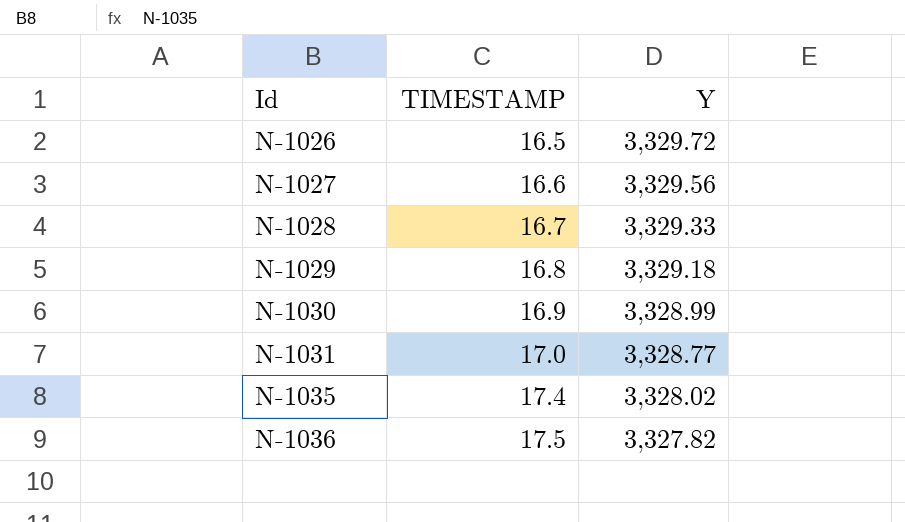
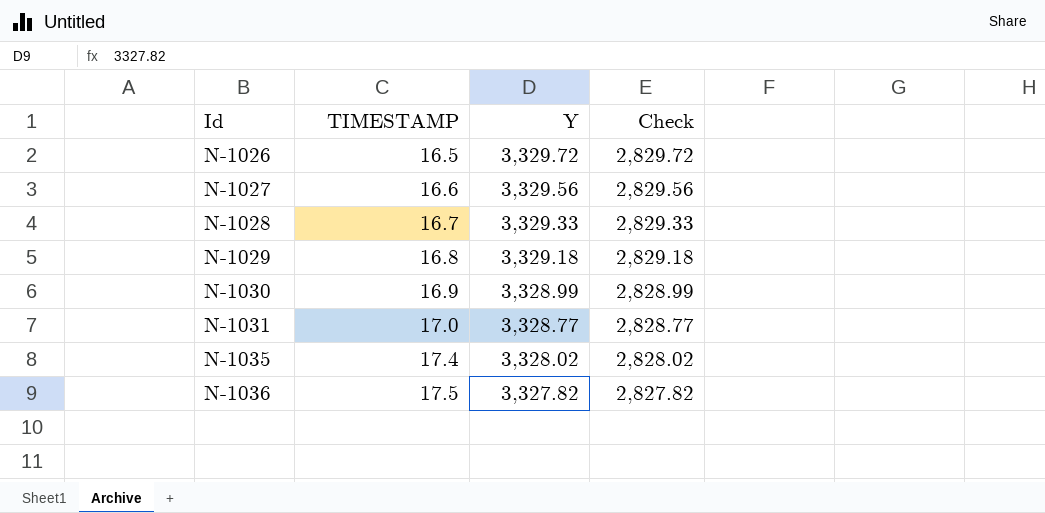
column Check | formula: none -> [Y] - 500

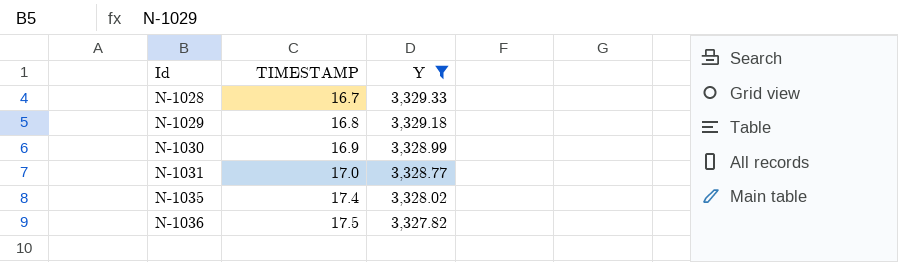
filter: none -> Y <= 3,329.33
column Check | formula: [Y] - 500 -> none

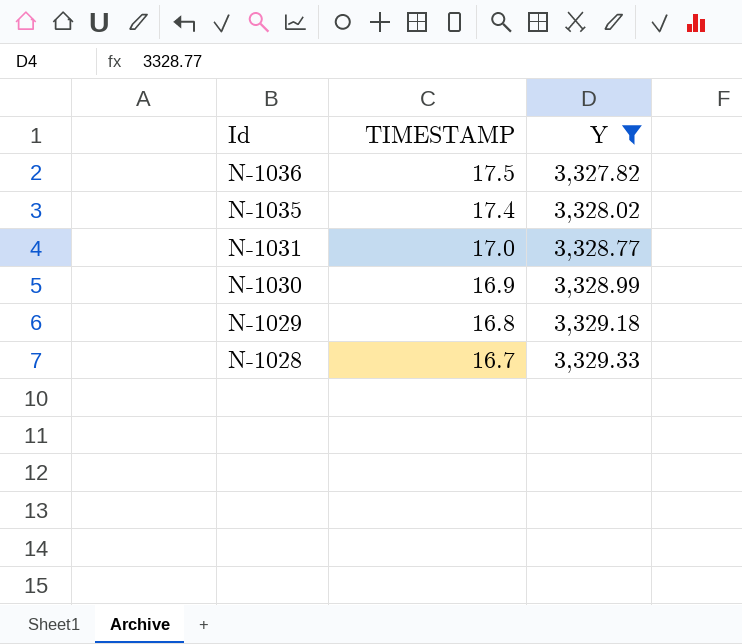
row order: Id ascending -> Id descending

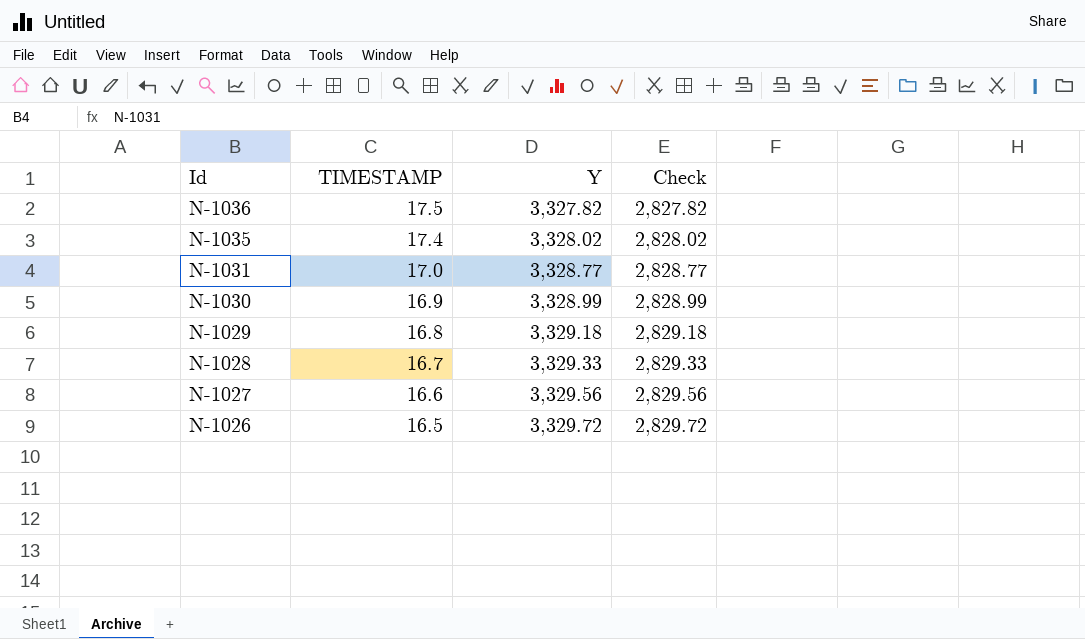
filter: Y <= 3,329.33 -> none
column Check | formula: none -> [Y] - 500

